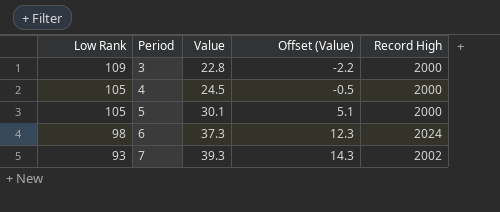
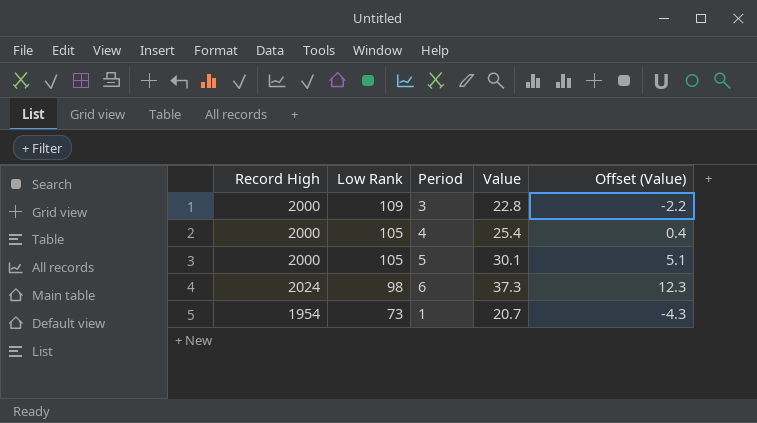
column Record High | position: 5 -> 1
row 7: 93 | 39.3 | 14.3 | 2002 -> none
4 | Value: 24.5 -> 25.4
4 | Offset (Value): -0.5 -> 0.4
row 1: none -> 1954 | 73 | 20.7 | -4.3

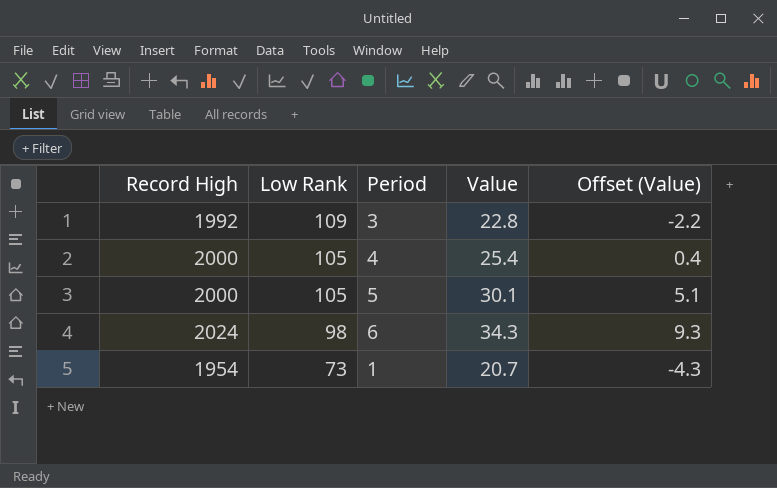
3 | Record High: 2000 -> 1992
6 | Value: 37.3 -> 34.3
6 | Offset (Value): 12.3 -> 9.3

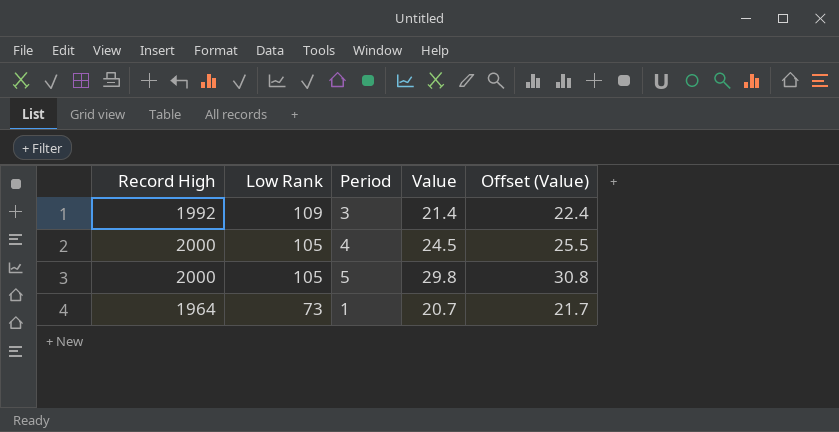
column Offset (Value) | formula: [Value] - 25 -> [Value] + 1
row 6: 2024 | 98 | 34.3 | 9.3 -> none
3 | Value: 22.8 -> 21.4
4 | Value: 25.4 -> 24.5
5 | Value: 30.1 -> 29.8
1 | Record High: 1954 -> 1964

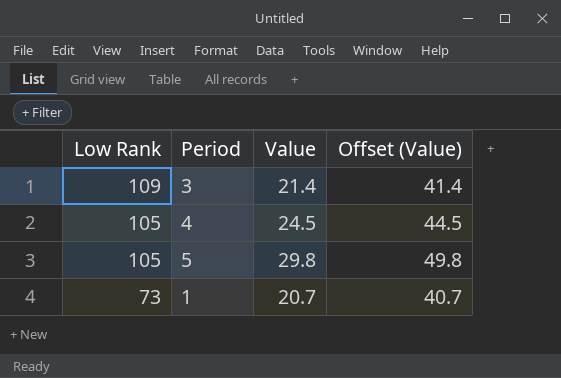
column Record High | position: 1 -> none
column Offset (Value) | formula: [Value] + 1 -> [Value] + 20

